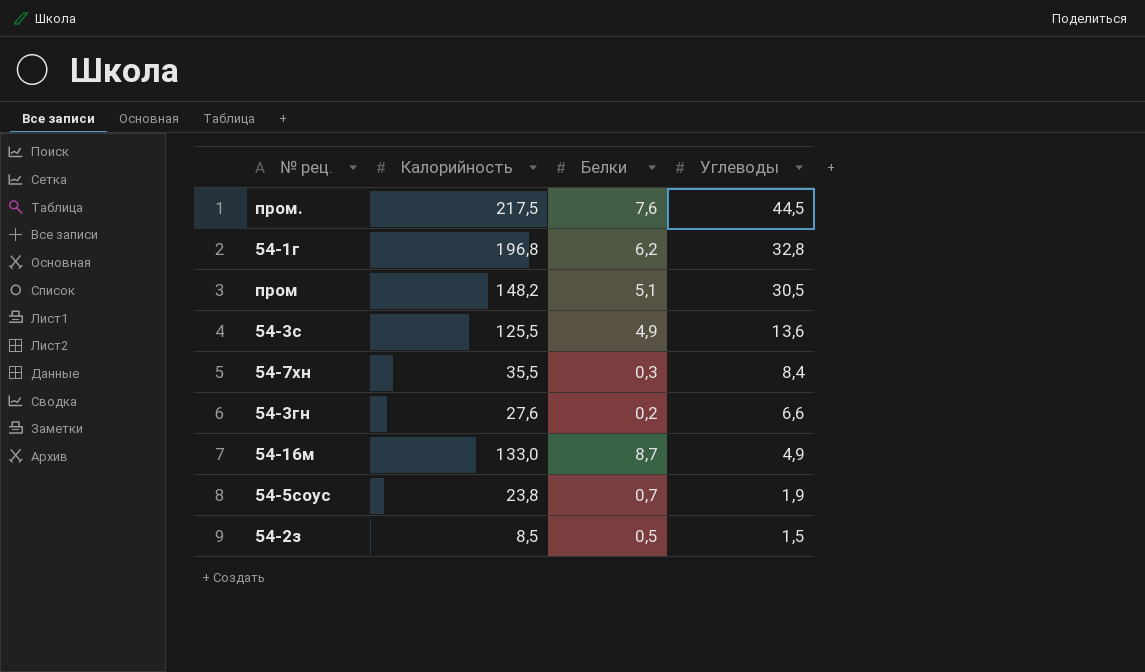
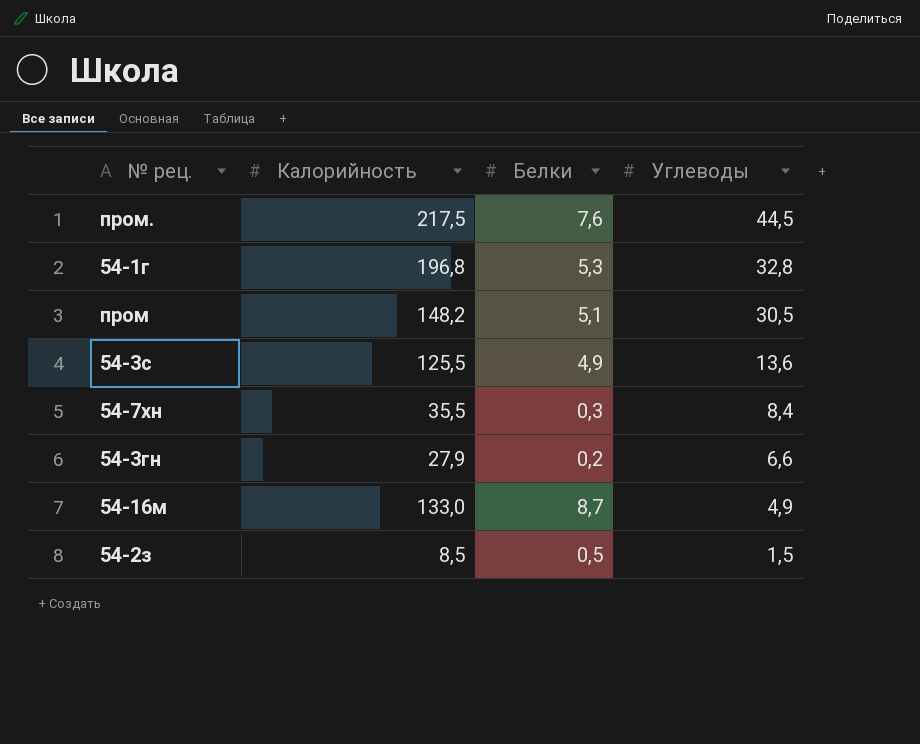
row 54-5соус: 23,8 | 0,7 | 1,9 -> none
54-1г | Белки: 6,2 -> 5,3
54-3гн | Калорийность: 27,6 -> 27,9

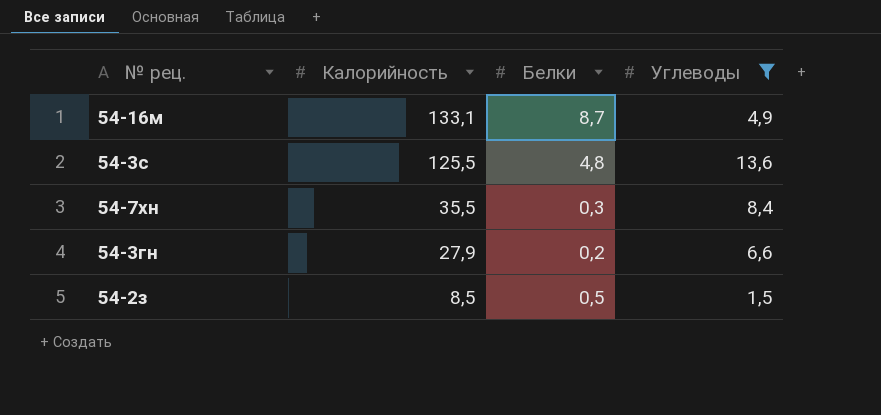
filter: none -> Углеводы <= 13,6
row order: Углеводы descending -> Калорийность descending
54-16м | Калорийность: 133,0 -> 133,1
54-3с | Белки: 4,9 -> 4,8

